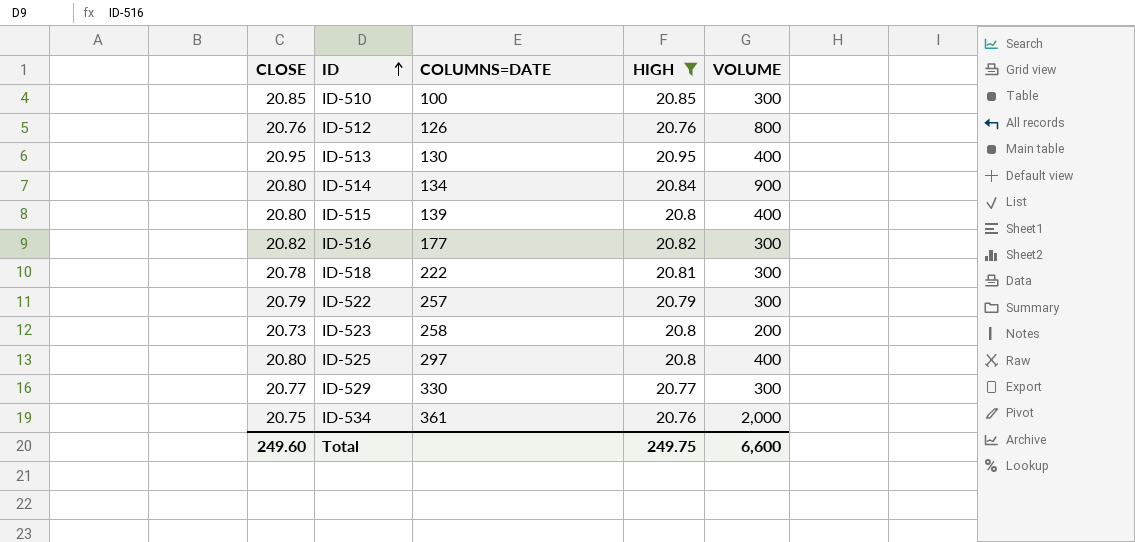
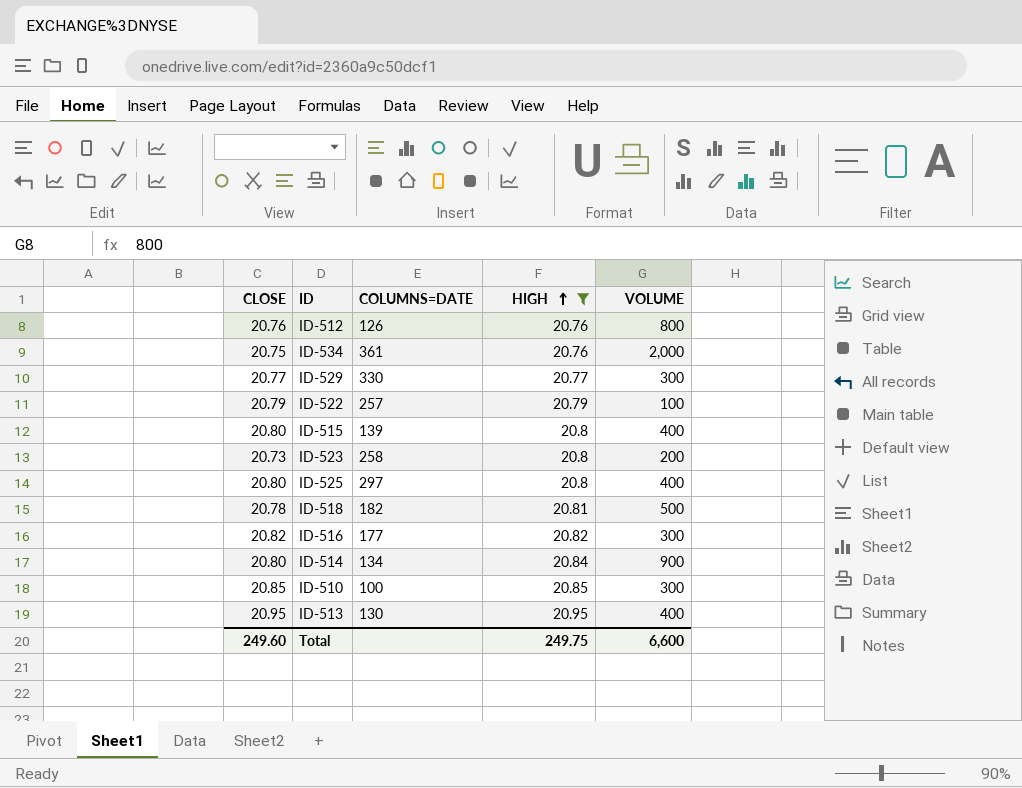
row order: ID ascending -> HIGH ascending
ID-522 | VOLUME: 300 -> 100
ID-518 | COLUMNS=DATE: 222 -> 182
ID-518 | VOLUME: 300 -> 500

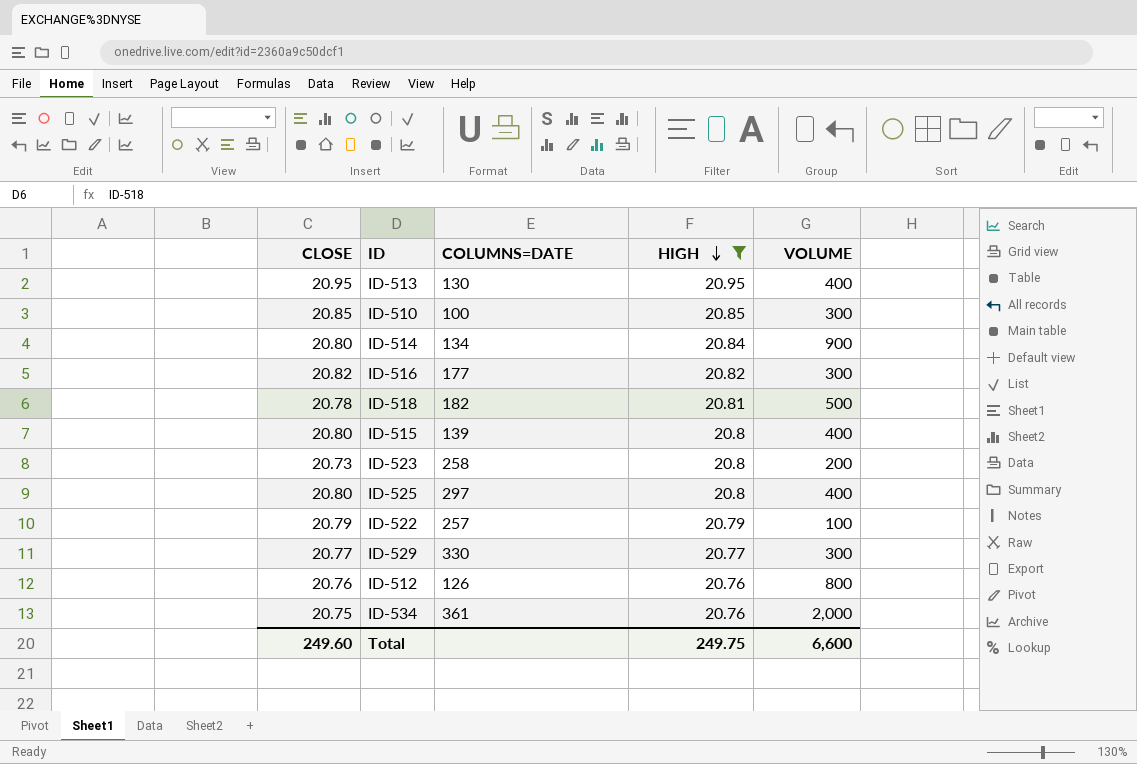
row order: HIGH ascending -> HIGH descending

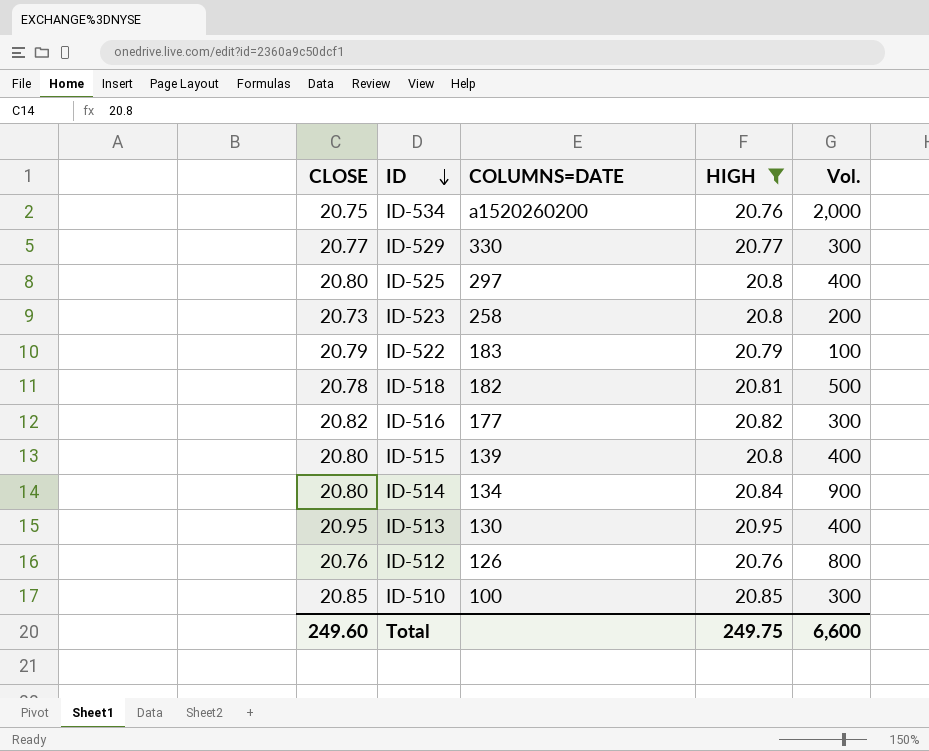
row order: HIGH descending -> ID descending
column name: VOLUME -> Vol.
ID-534 | COLUMNS=DATE: 361 -> a1520260200
ID-522 | COLUMNS=DATE: 257 -> 183

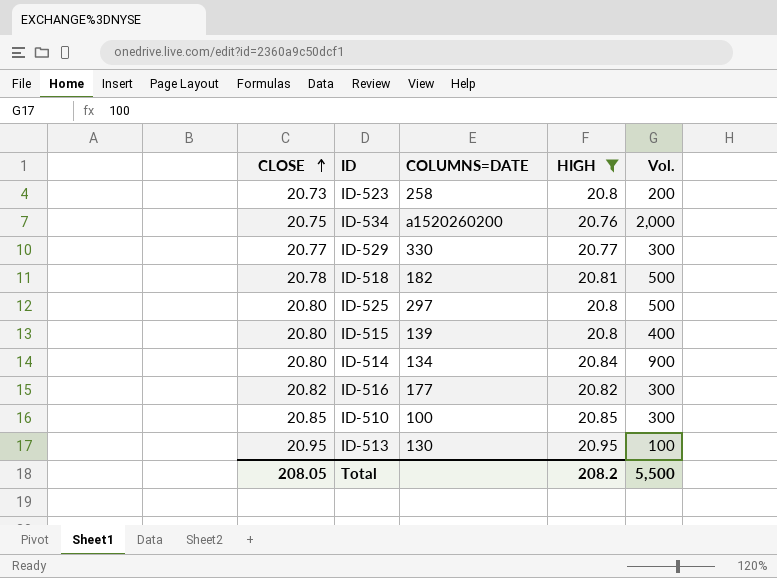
row order: ID descending -> CLOSE ascending
row ID-522: 20.79 | 183 | 20.79 | 100 -> none
row ID-512: 20.76 | 126 | 20.76 | 800 -> none
ID-525 | Vol.: 400 -> 500
ID-513 | Vol.: 400 -> 100
Total | CLOSE: 249.60 -> 208.05
Total | HIGH: 249.75 -> 208.2
Total | Vol.: 6,600 -> 5,500

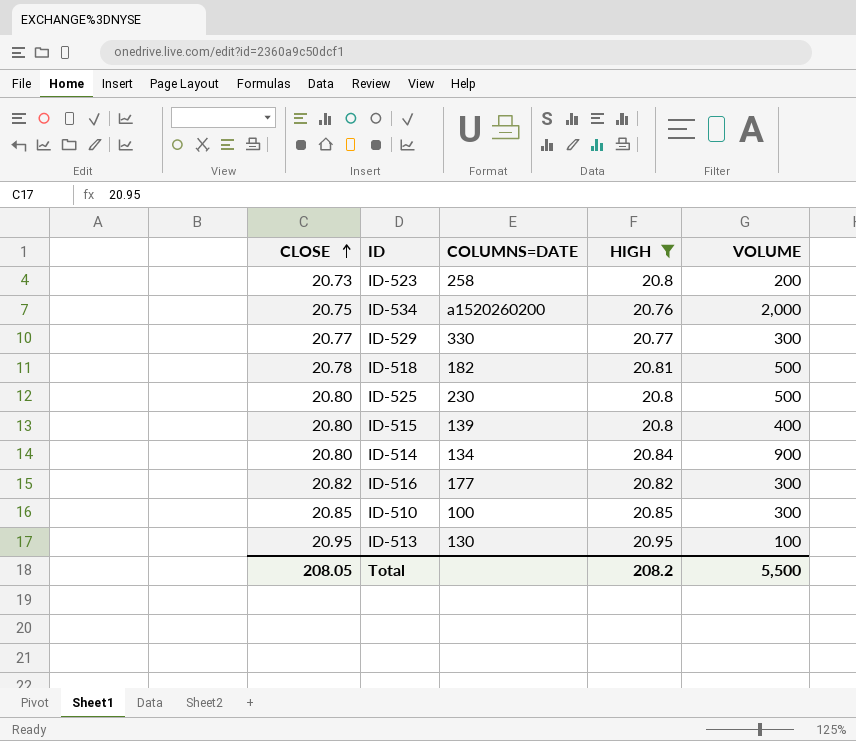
column name: Vol. -> VOLUME
ID-525 | COLUMNS=DATE: 297 -> 230

